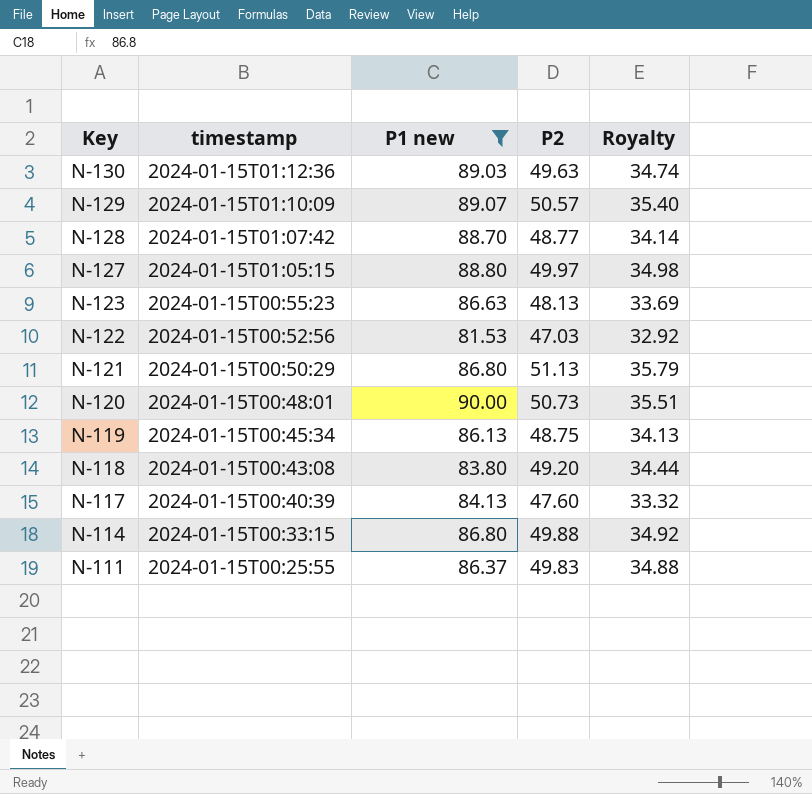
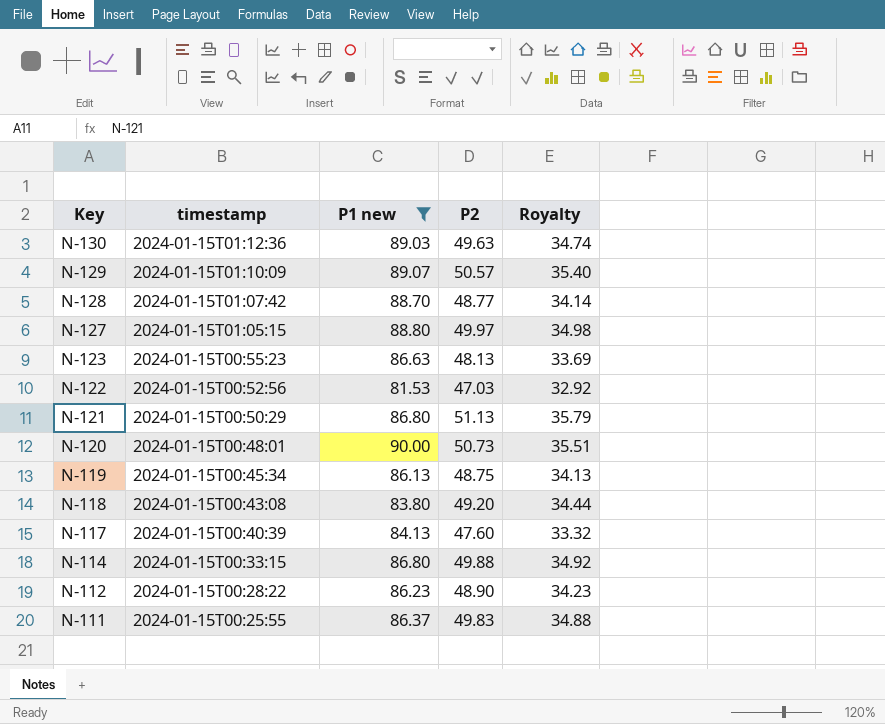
row N-112: none -> 2024-01-15T00:28:22 | 86.23 | 48.90 | 34.23

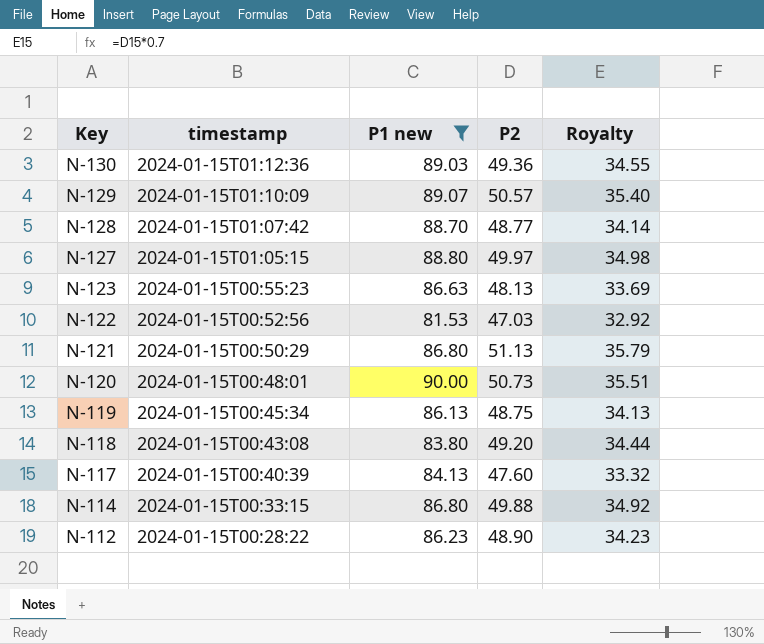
row N-111: 2024-01-15T00:25:55 | 86.37 | 49.83 | 34.88 -> none
N-130 | P2: 49.63 -> 49.36
N-130 | Royalty: 34.74 -> 34.55

